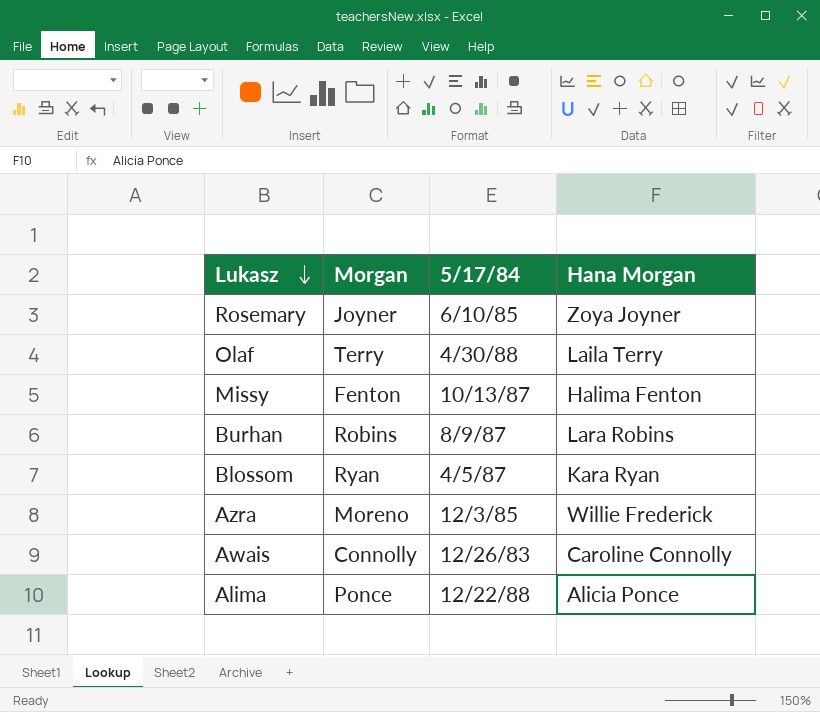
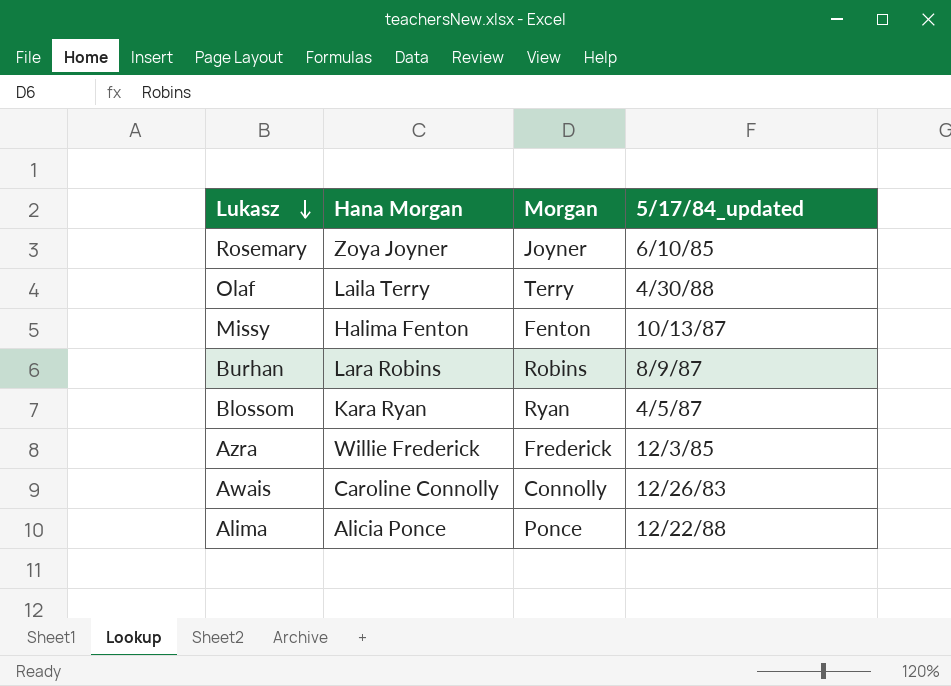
column Hana Morgan | position: 4 -> 2
column name: 5/17/84 -> 5/17/84_updated
Azra | Morgan: Moreno -> Frederick

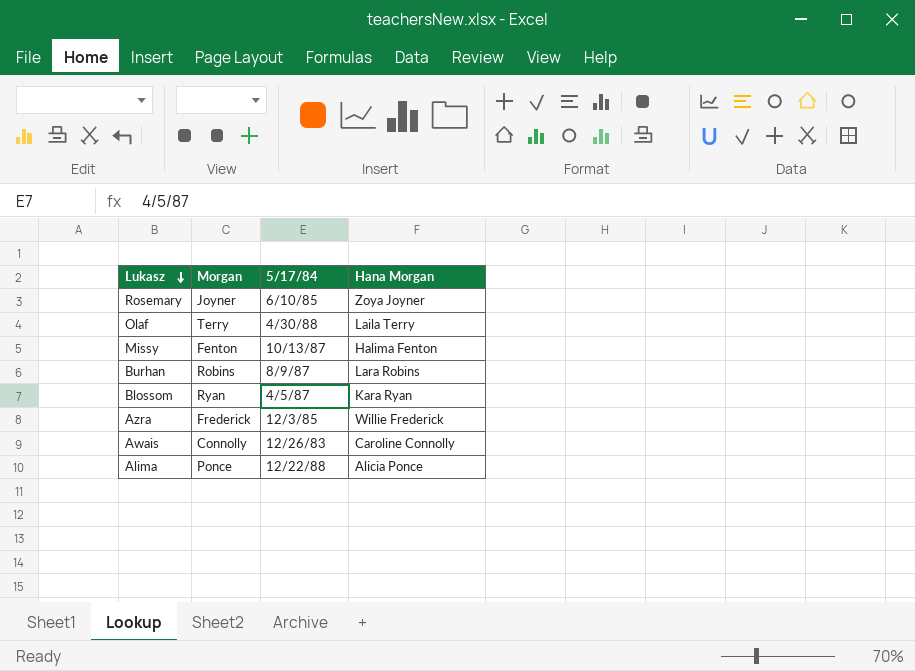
column name: 5/17/84_updated -> 5/17/84
column Hana Morgan | position: 2 -> 4

